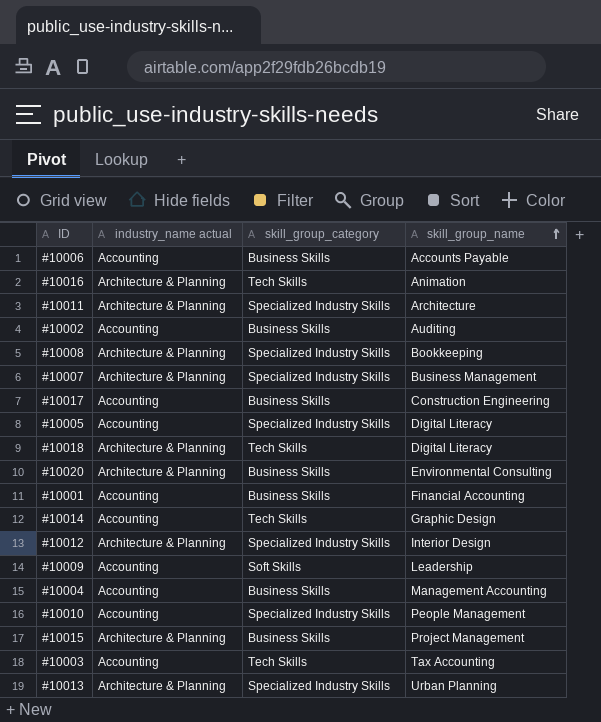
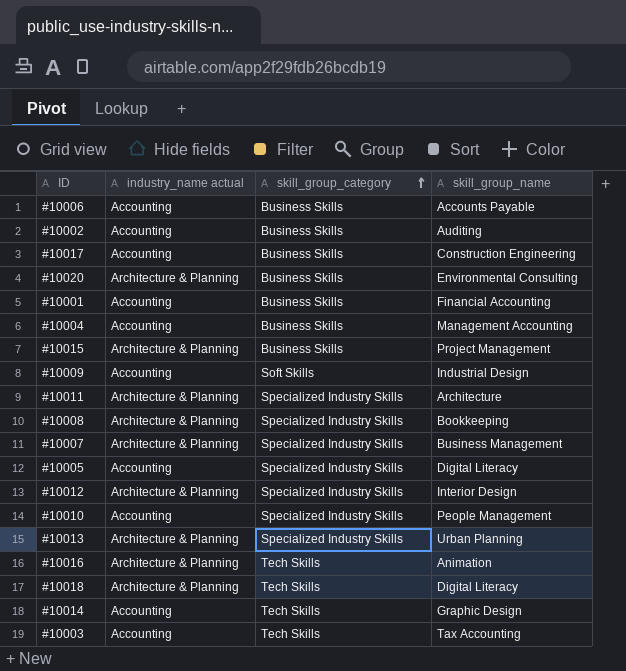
row order: skill_group_name ascending -> skill_group_category ascending
#10009 | skill_group_name: Leadership -> Industrial Design

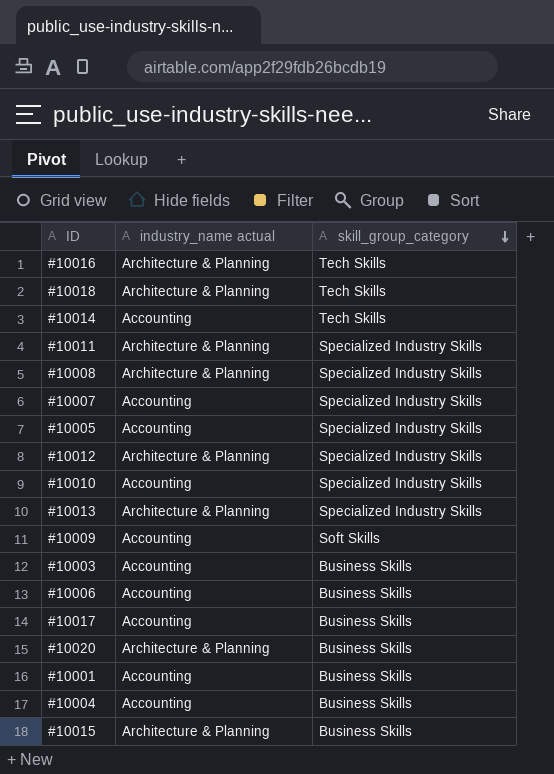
row order: skill_group_category ascending -> skill_group_category descending
column skill_group_name | position: 4 -> none
row #10002: Accounting | Business Skills | Auditing -> none
#10007 | industry_name actual: Architecture & Planning -> Accounting
#10003 | skill_group_category: Tech Skills -> Business Skills

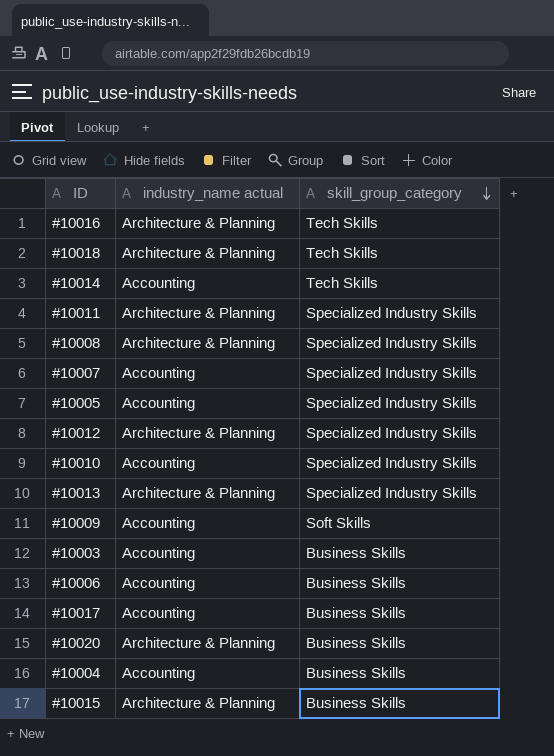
row #10001: Accounting | Business Skills -> none

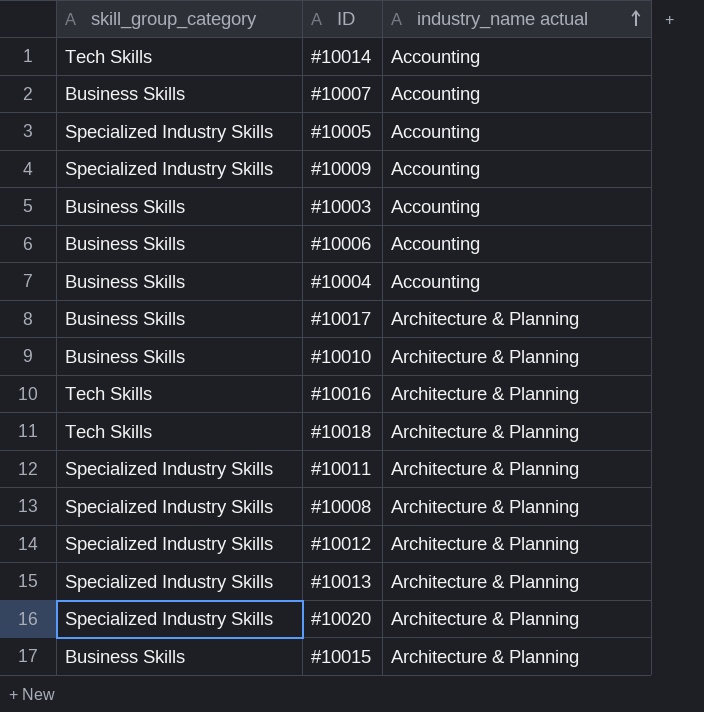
row order: skill_group_category descending -> industry_name actual ascending
column skill_group_category | position: 3 -> 1
#10007 | skill_group_category: Specialized Industry Skills -> Business Skills
#10009 | skill_group_category: Soft Skills -> Specialized Industry Skills
#10017 | industry_name actual: Accounting -> Architecture & Planning
#10010 | skill_group_category: Specialized Industry Skills -> Business Skills
#10010 | industry_name actual: Accounting -> Architecture & Planning
#10020 | skill_group_category: Business Skills -> Specialized Industry Skills

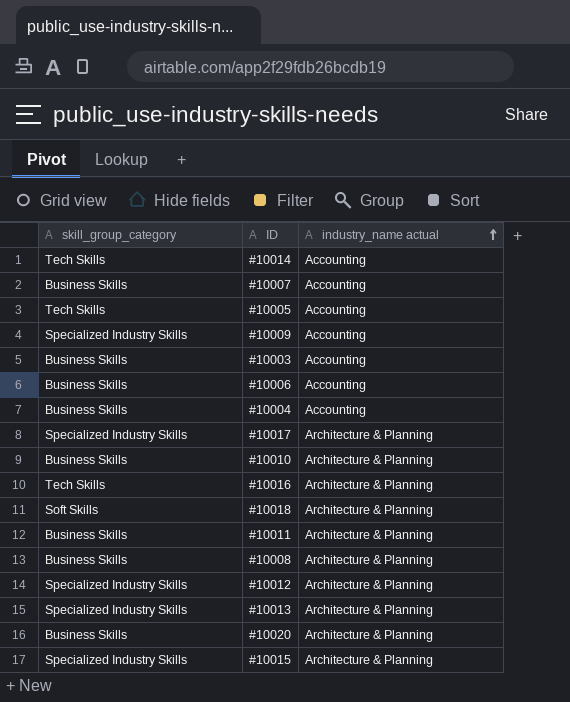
#10005 | skill_group_category: Specialized Industry Skills -> Tech Skills
#10017 | skill_group_category: Business Skills -> Specialized Industry Skills
#10018 | skill_group_category: Tech Skills -> Soft Skills
#10011 | skill_group_category: Specialized Industry Skills -> Business Skills
#10008 | skill_group_category: Specialized Industry Skills -> Business Skills
#10020 | skill_group_category: Specialized Industry Skills -> Business Skills
#10015 | skill_group_category: Business Skills -> Specialized Industry Skills

